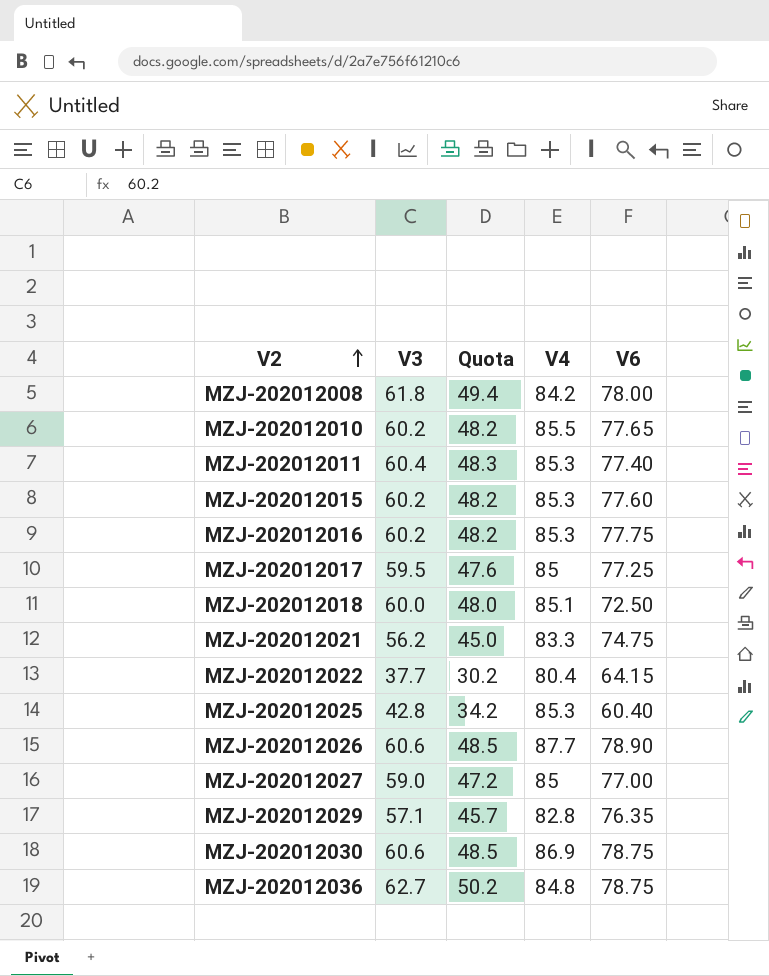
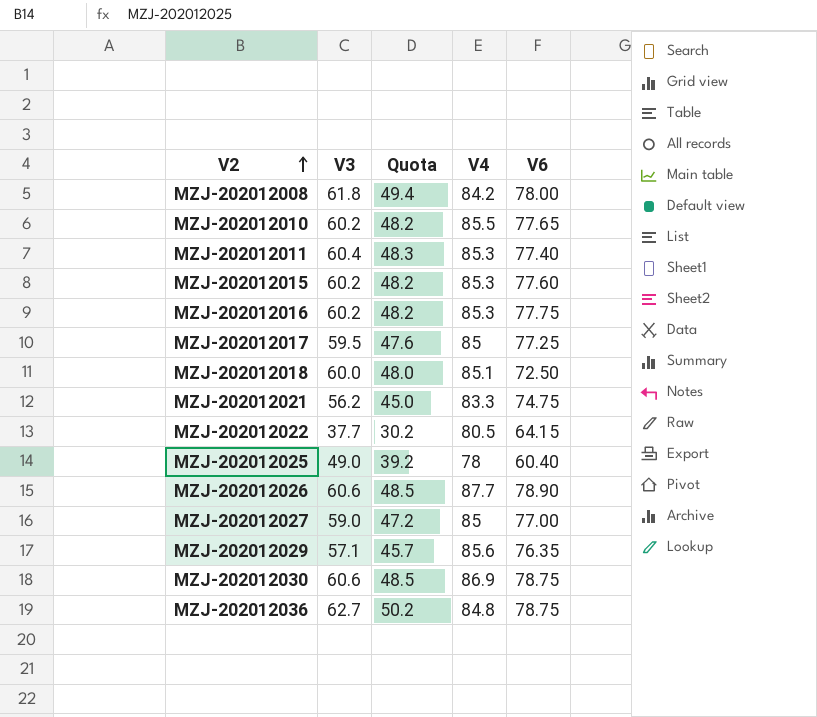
MZJ-202012022 | V4: 80.4 -> 80.5
MZJ-202012025 | V3: 42.8 -> 49.0
MZJ-202012025 | Quota: 34.2 -> 39.2
MZJ-202012025 | V4: 85.3 -> 78
MZJ-202012029 | V4: 82.8 -> 85.6

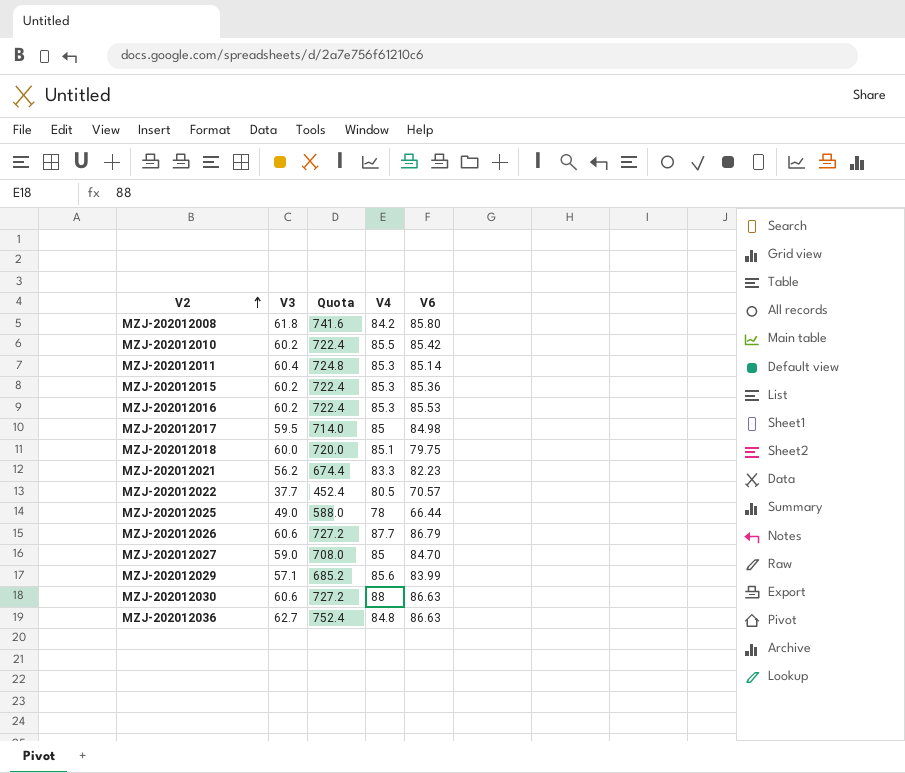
column Quota | formula: [V3] * 0.8 -> [V3] * 12
MZJ-202012008 | V6: 78.00 -> 85.80
MZJ-202012010 | V6: 77.65 -> 85.42
MZJ-202012011 | V6: 77.40 -> 85.14
MZJ-202012015 | V6: 77.60 -> 85.36
MZJ-202012016 | V6: 77.75 -> 85.53
MZJ-202012017 | V6: 77.25 -> 84.98
MZJ-202012018 | V6: 72.50 -> 79.75
MZJ-202012021 | V6: 74.75 -> 82.23
MZJ-202012022 | V6: 64.15 -> 70.57
MZJ-202012025 | V6: 60.40 -> 66.44
MZJ-202012026 | V6: 78.90 -> 86.79
MZJ-202012027 | V6: 77.00 -> 84.70
MZJ-202012029 | V6: 76.35 -> 83.99
MZJ-202012030 | V4: 86.9 -> 88
MZJ-202012030 | V6: 78.75 -> 86.63
MZJ-202012036 | V6: 78.75 -> 86.63

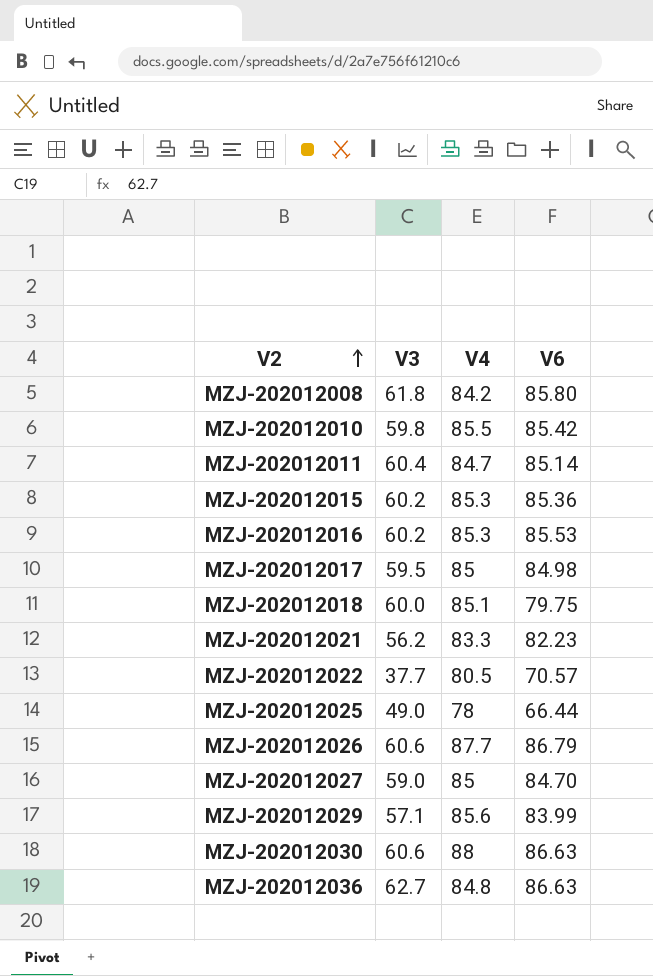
column Quota | formula: [V3] * 12 -> none
MZJ-202012010 | V3: 60.2 -> 59.8
MZJ-202012011 | V4: 85.3 -> 84.7

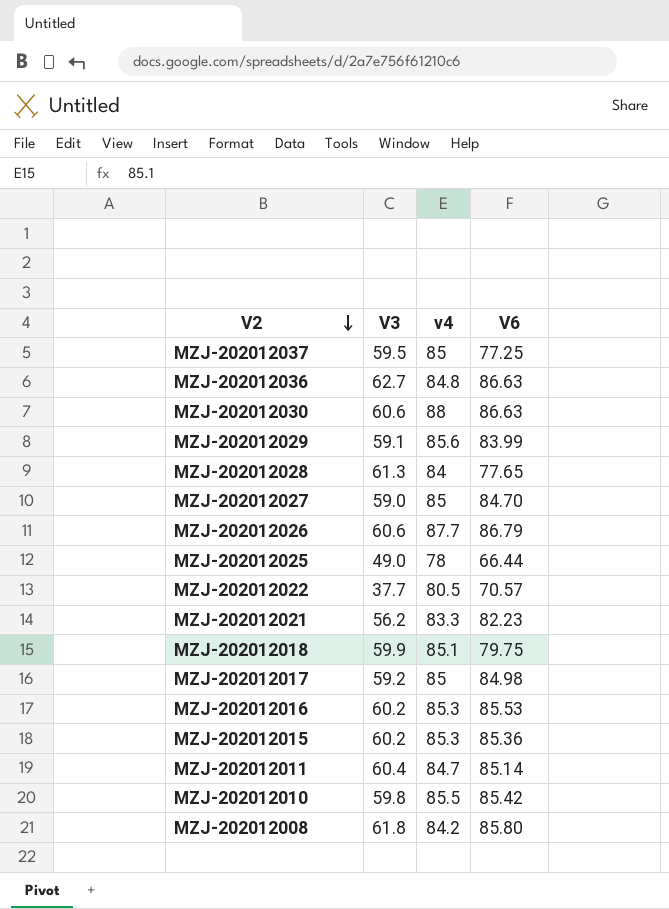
row order: V2 ascending -> V2 descending
column name: V4 -> v4
row MZJ-202012037: none -> 59.5 | 85 | 77.25
MZJ-202012029 | V3: 57.1 -> 59.1
row MZJ-202012028: none -> 61.3 | 84 | 77.65
MZJ-202012018 | V3: 60.0 -> 59.9
MZJ-202012017 | V3: 59.5 -> 59.2

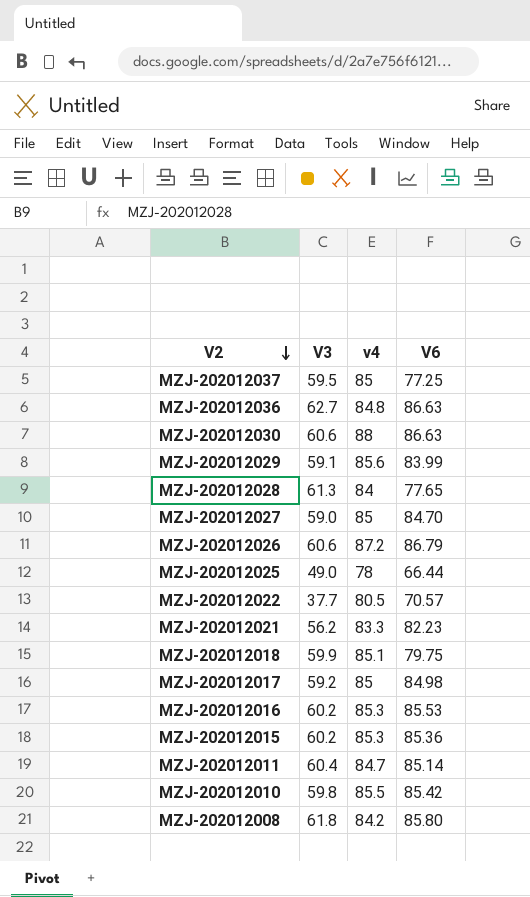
MZJ-202012026 | v4: 87.7 -> 87.2

